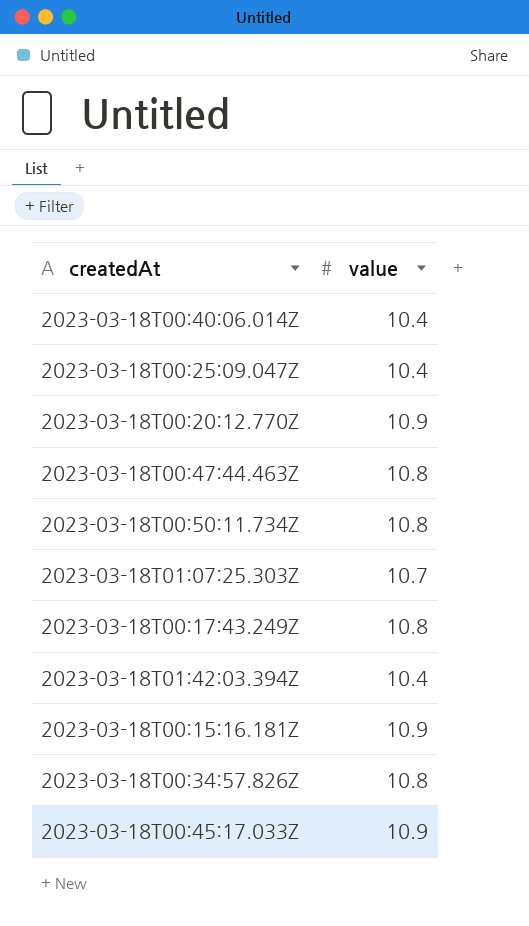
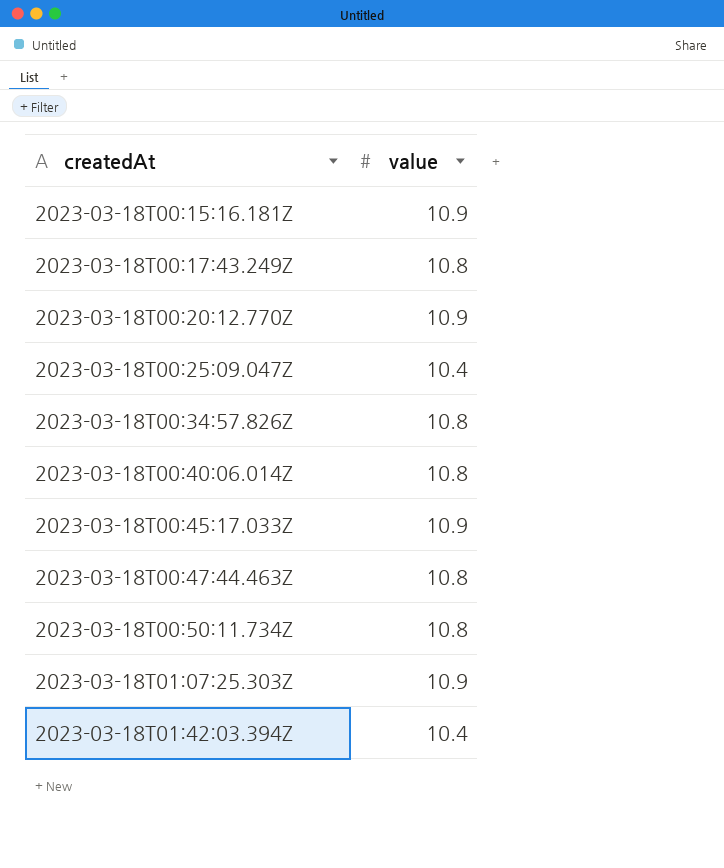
row order: none -> createdAt ascending
2023-03-18T00:40:06.014Z | value: 10.4 -> 10.8
2023-03-18T01:07:25.303Z | value: 10.7 -> 10.9

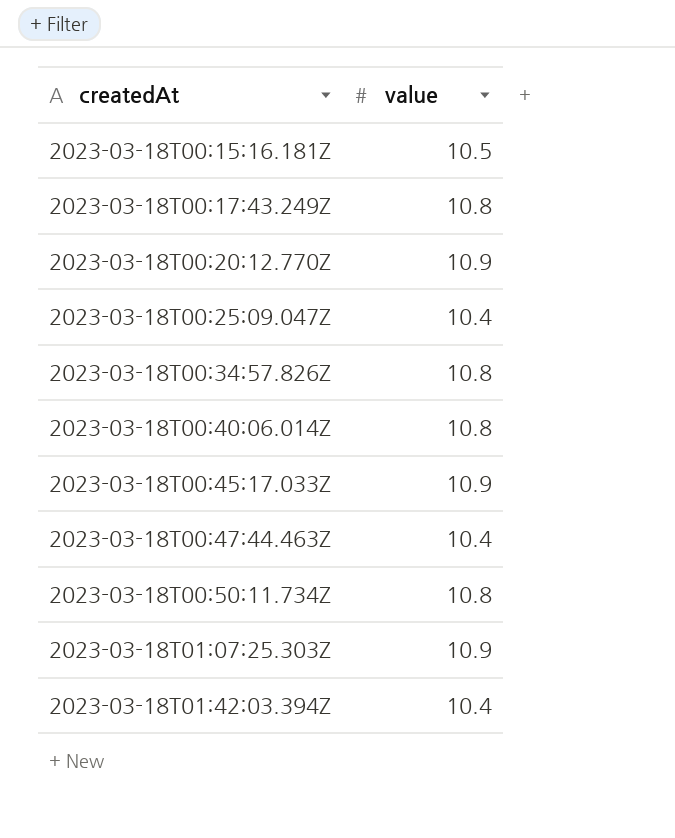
2023-03-18T00:15:16.181Z | value: 10.9 -> 10.5
2023-03-18T00:47:44.463Z | value: 10.8 -> 10.4

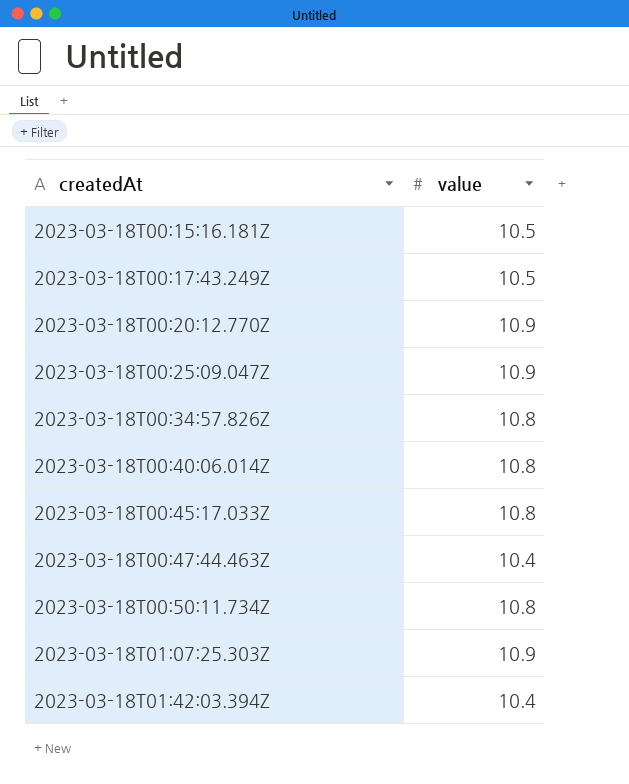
2023-03-18T00:17:43.249Z | value: 10.8 -> 10.5
2023-03-18T00:25:09.047Z | value: 10.4 -> 10.9
2023-03-18T00:45:17.033Z | value: 10.9 -> 10.8

